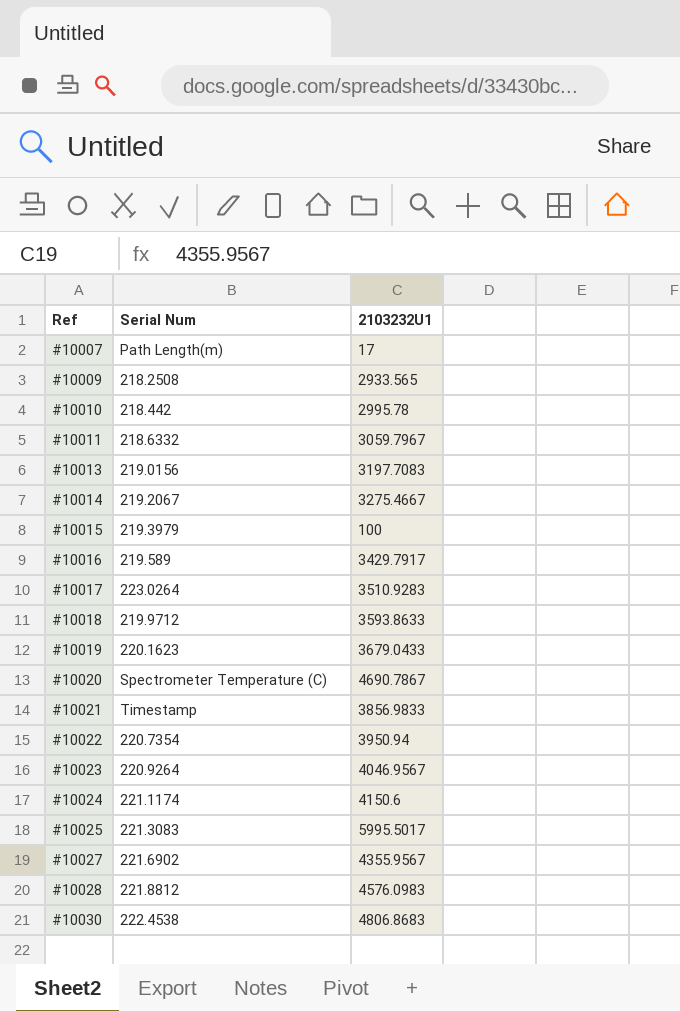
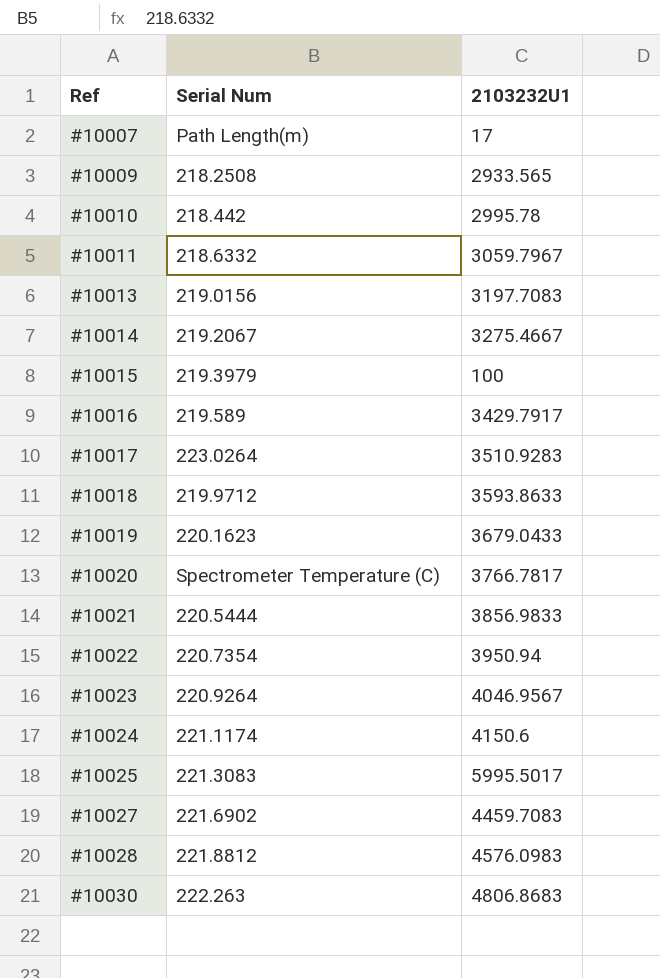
#10020 | 2103232U1: 4690.7867 -> 3766.7817
#10021 | Serial Num: Timestamp -> 220.5444
#10027 | 2103232U1: 4355.9567 -> 4459.7083
#10030 | Serial Num: 222.4538 -> 222.263

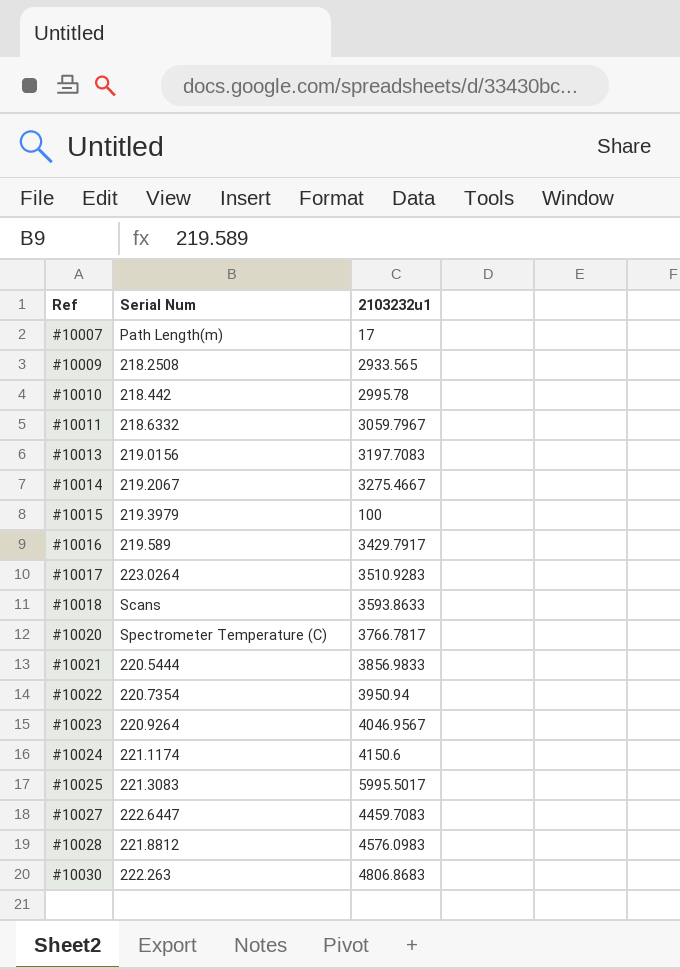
column name: 2103232U1 -> 2103232u1
row #10019: 220.1623 | 3679.0433 -> none
#10018 | Serial Num: 219.9712 -> Scans
#10027 | Serial Num: 221.6902 -> 222.6447

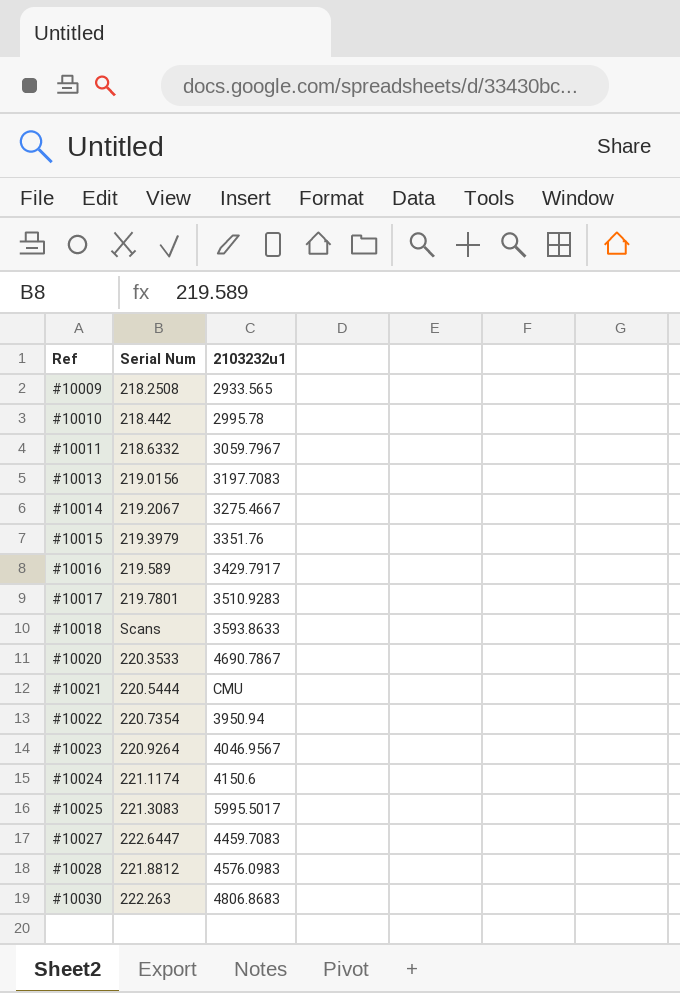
row #10007: Path Length(m) | 17 -> none
#10015 | 2103232u1: 100 -> 3351.76
#10017 | Serial Num: 223.0264 -> 219.7801
#10020 | Serial Num: Spectrometer Temperature (C) -> 220.3533
#10020 | 2103232u1: 3766.7817 -> 4690.7867
#10021 | 2103232u1: 3856.9833 -> CMU

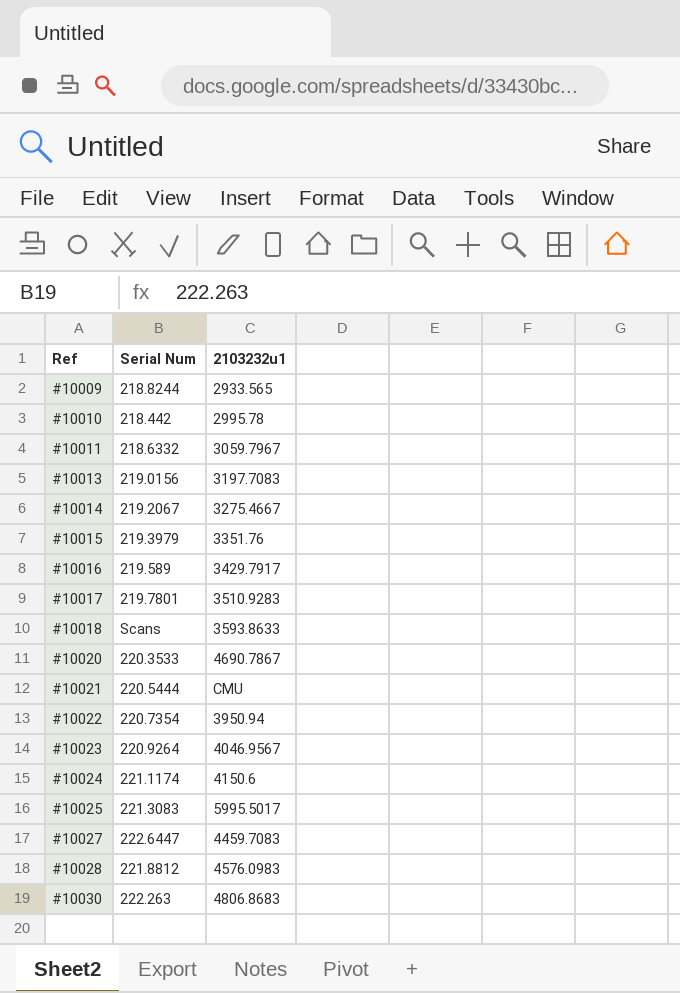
#10009 | Serial Num: 218.2508 -> 218.8244

